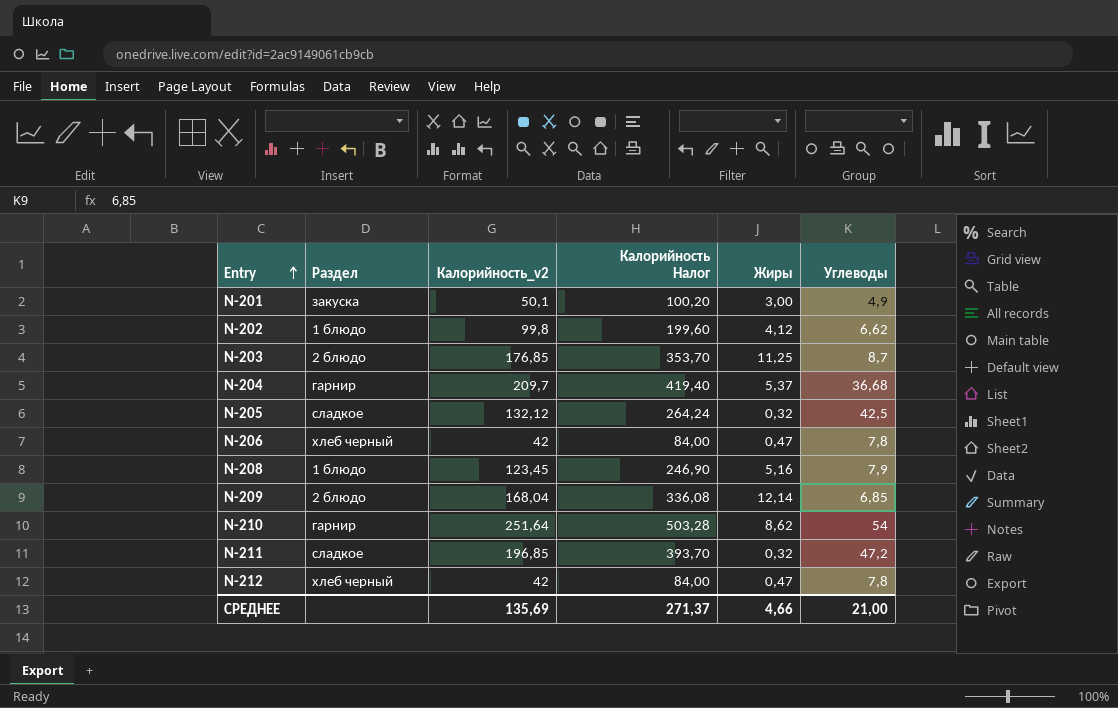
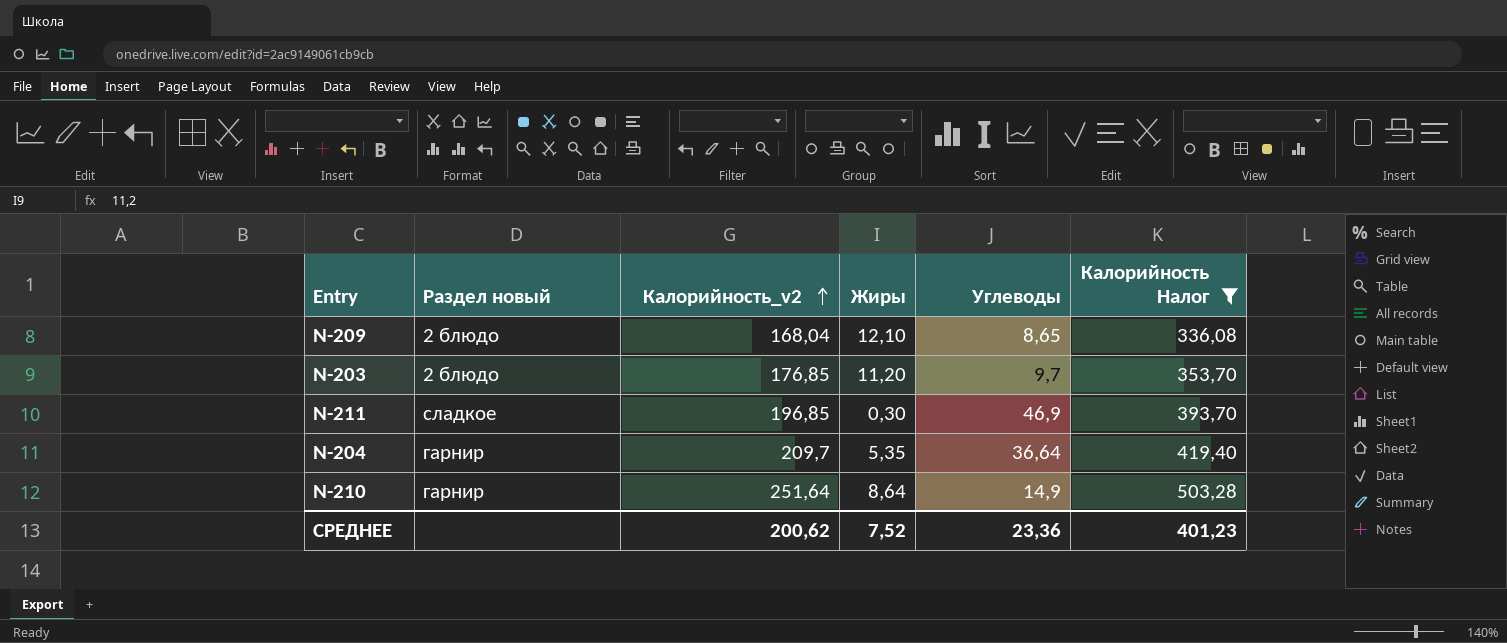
filter: none -> Калорийность Налог >= 336,08
row order: Entry ascending -> Калорийность_v2 ascending
column name: Раздел -> Раздел новый
column Калорийность Налог | position: 4 -> 6
N-209 | Жиры: 12,14 -> 12,10
N-209 | Углеводы: 6,85 -> 8,65
N-203 | Жиры: 11,25 -> 11,20
N-203 | Углеводы: 8,7 -> 9,7
N-211 | Жиры: 0,32 -> 0,30
N-211 | Углеводы: 47,2 -> 46,9
N-204 | Жиры: 5,37 -> 5,35
N-204 | Углеводы: 36,68 -> 36,64
N-210 | Жиры: 8,62 -> 8,64
N-210 | Углеводы: 54 -> 14,9
СРЕДНЕЕ | Калорийность_v2: 135,69 -> 200,62
СРЕДНЕЕ | Жиры: 4,66 -> 7,52
СРЕДНЕЕ | Углеводы: 21,00 -> 23,36
СРЕДНЕЕ | Калорийность Налог: 271,37 -> 401,23

